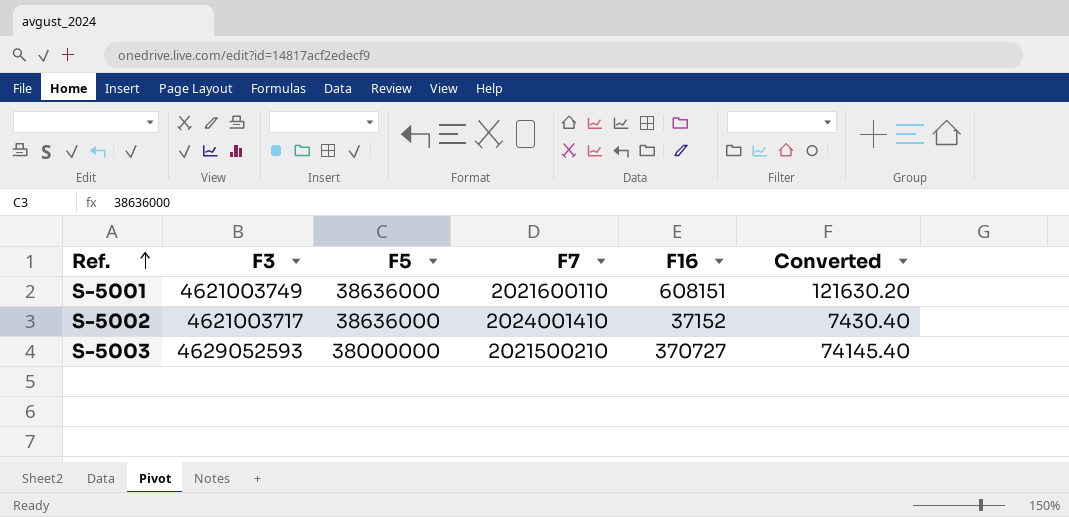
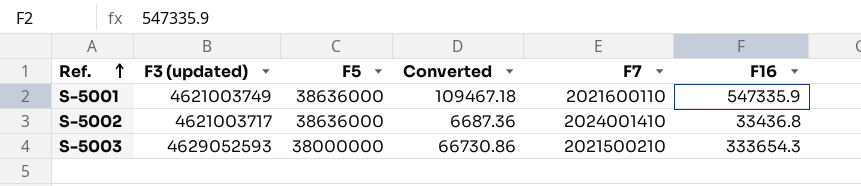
column name: F3 -> F3 (updated)
column Converted | position: 6 -> 4
S-5001 | Converted: 121630.20 -> 109467.18
S-5001 | F16: 608151 -> 547335.9
S-5002 | Converted: 7430.40 -> 6687.36
S-5002 | F16: 37152 -> 33436.8
S-5003 | Converted: 74145.40 -> 66730.86
S-5003 | F16: 370727 -> 333654.3

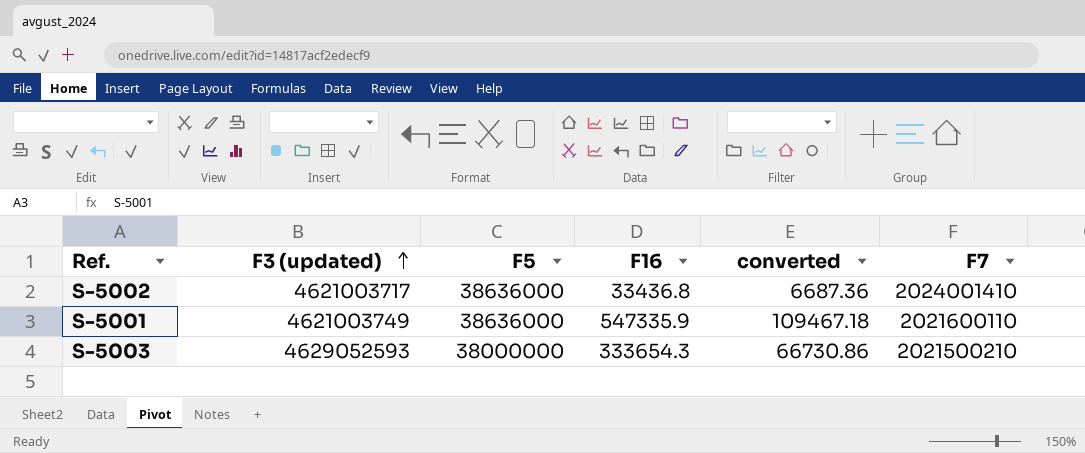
row order: Ref. ascending -> F3 (updated) ascending
column F16 | position: 6 -> 4
column name: Converted -> converted

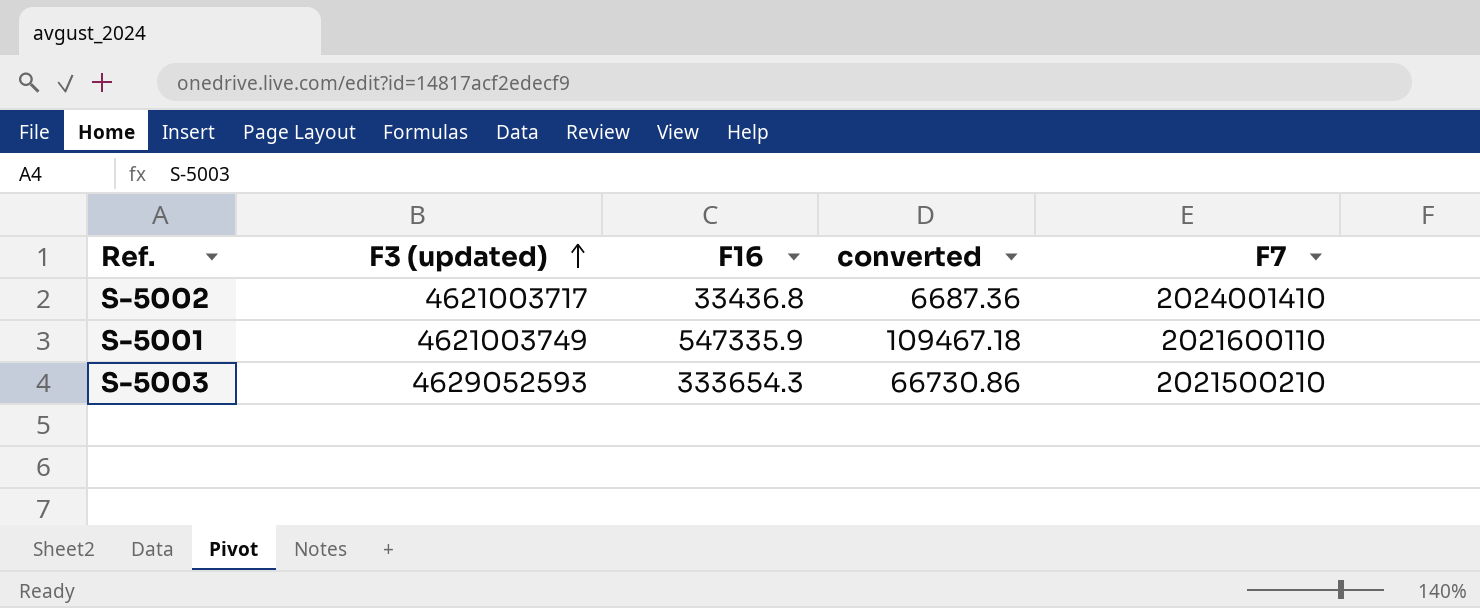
column F5 | position: 3 -> none

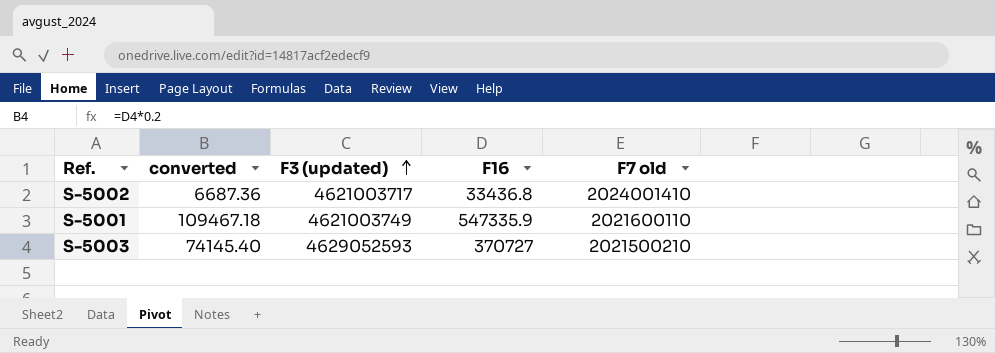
column converted | position: 4 -> 2
column name: F7 -> F7 old
S-5003 | converted: 66730.86 -> 74145.40
S-5003 | F16: 333654.3 -> 370727

